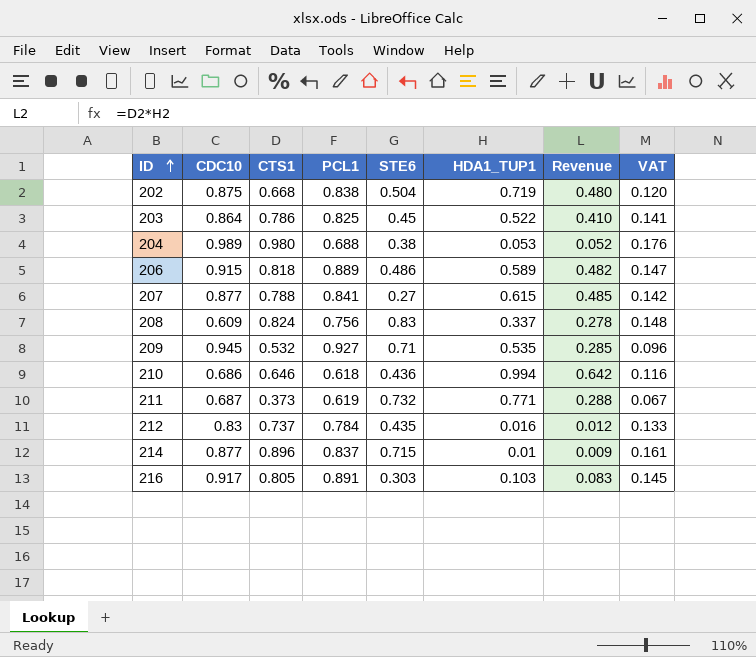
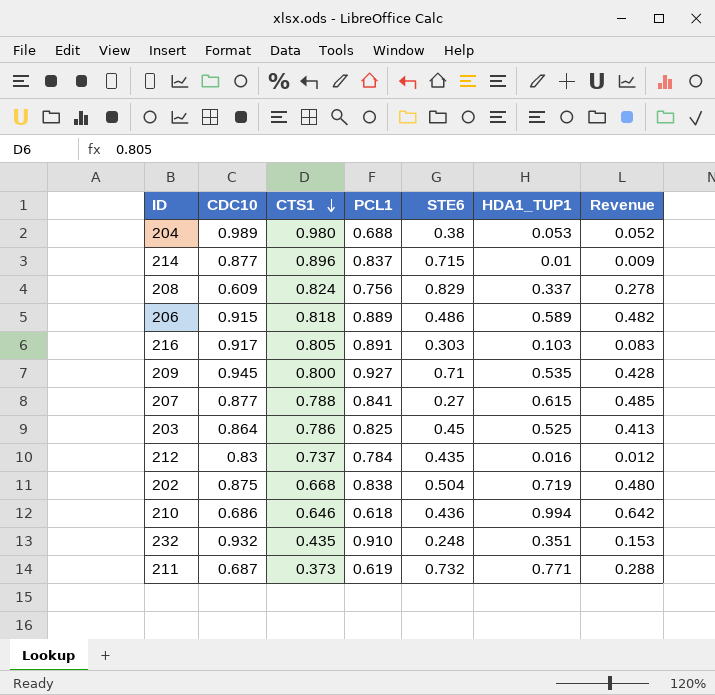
row order: ID ascending -> CTS1 descending
column VAT | formula: [CTS1] * 0.18 -> none
208 | STE6: 0.83 -> 0.829
209 | CTS1: 0.532 -> 0.800
209 | Revenue: 0.285 -> 0.428
203 | HDA1_TUP1: 0.522 -> 0.525
203 | Revenue: 0.410 -> 0.413
row 232: none -> 0.932 | 0.435 | 0.910 | 0.248 | 0.351 | 0.153

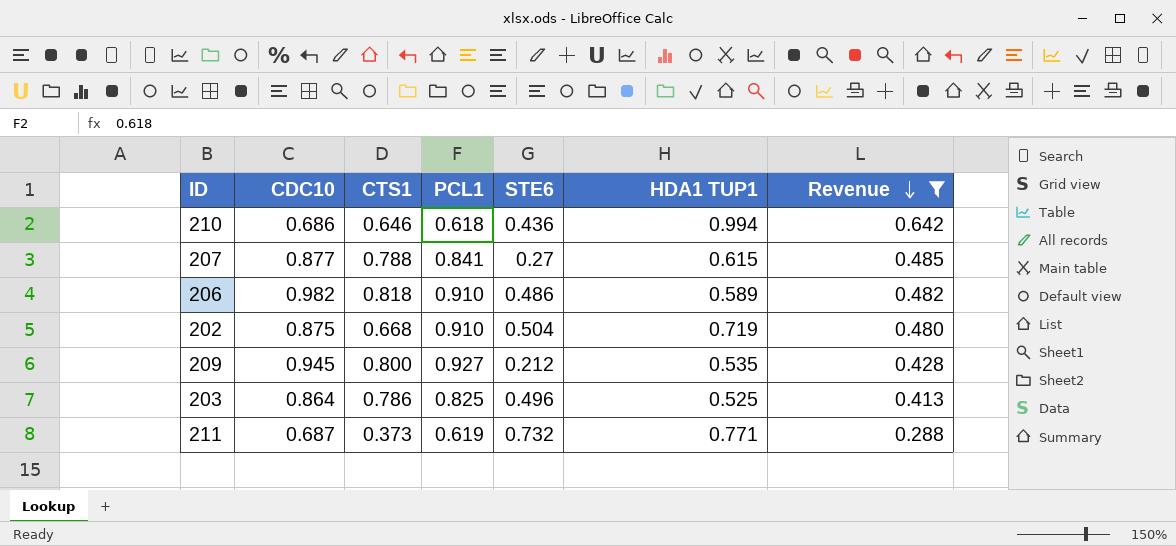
filter: none -> Revenue >= 0.288
row order: CTS1 descending -> Revenue descending
column name: HDA1_TUP1 -> HDA1 TUP1
206 | CDC10: 0.915 -> 0.982
206 | PCL1: 0.889 -> 0.910
202 | PCL1: 0.838 -> 0.910
209 | STE6: 0.71 -> 0.212
203 | STE6: 0.45 -> 0.496

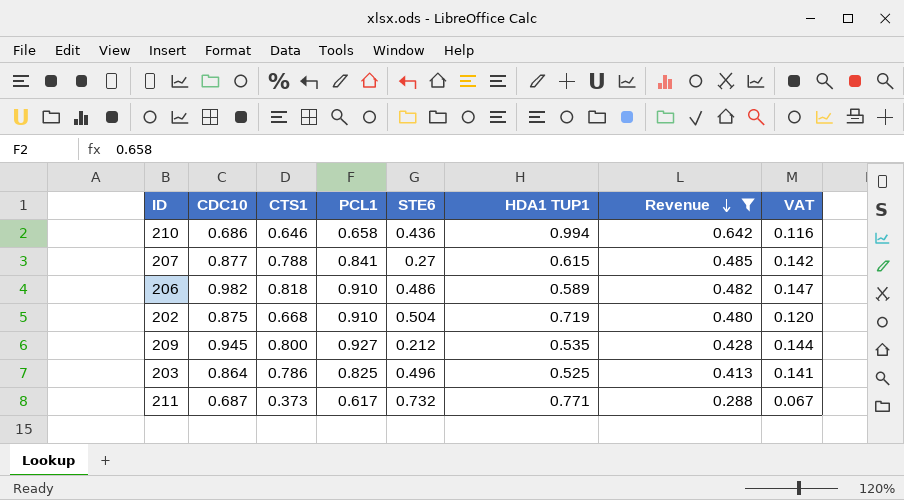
column VAT | formula: none -> [CTS1] * 0.18
210 | PCL1: 0.618 -> 0.658
211 | PCL1: 0.619 -> 0.617

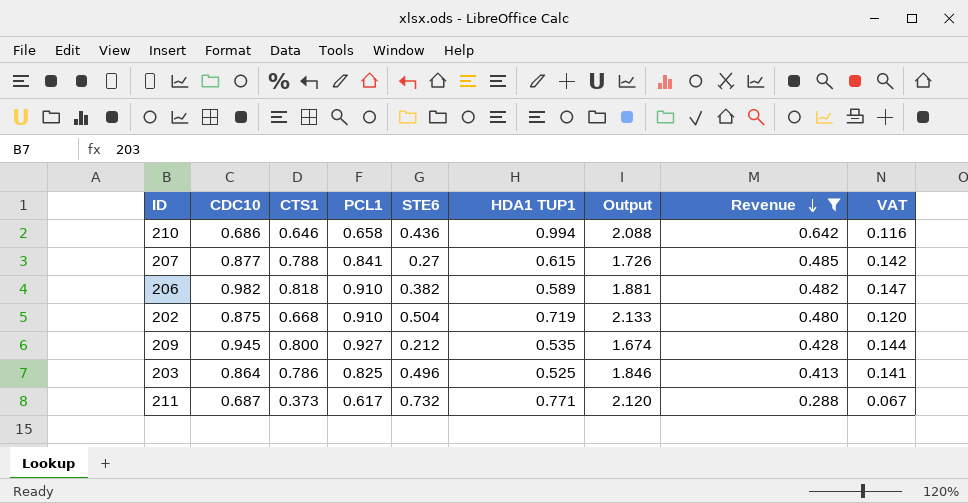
column Output | formula: none -> [PCL1] + [STE6] + [HDA1 TUP1]
206 | STE6: 0.486 -> 0.382

